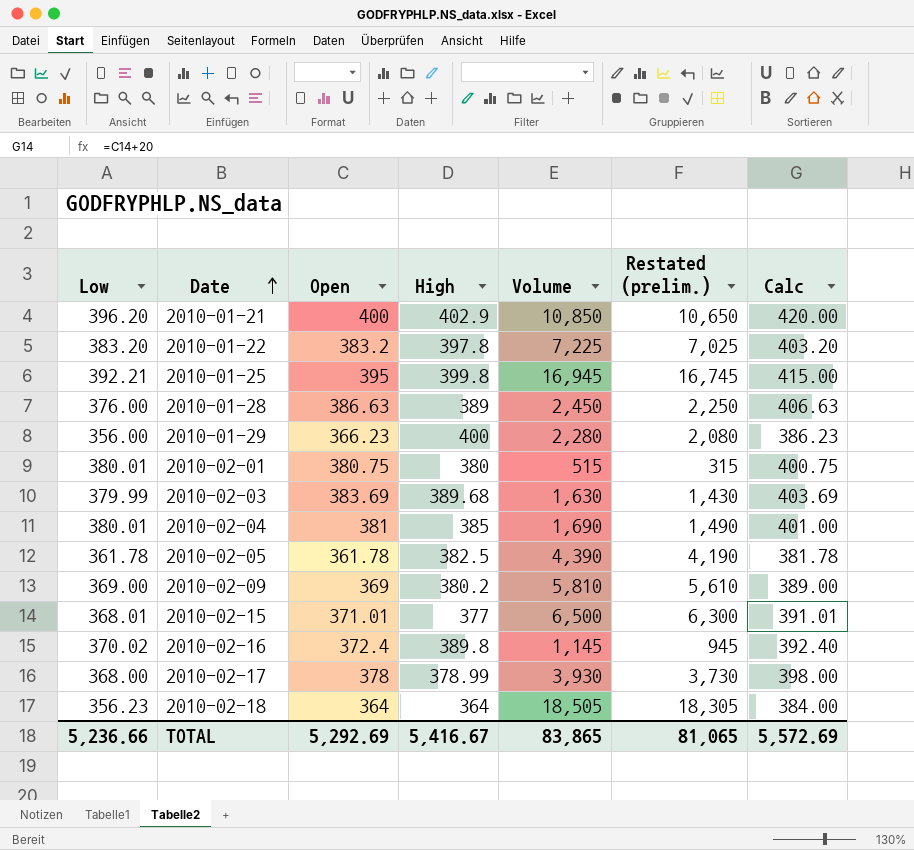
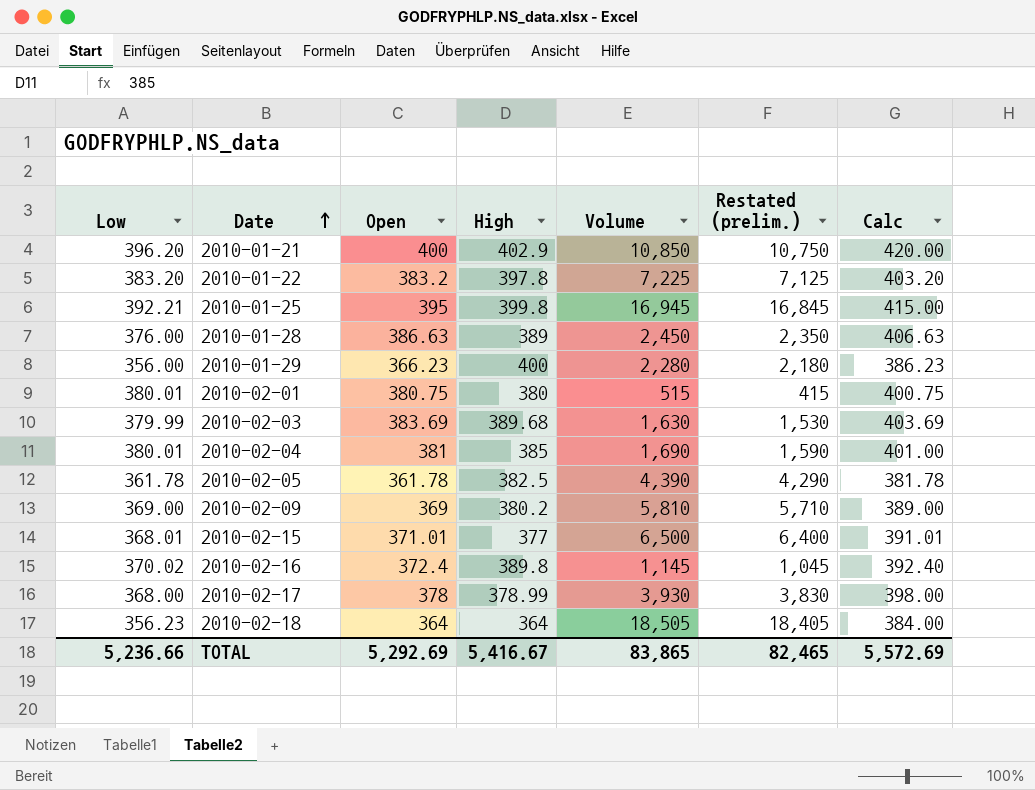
column Restated (prelim.) | formula: [Volume] - 200 -> [Volume] - 100
TOTAL | Restated (prelim.): 81,065 -> 82,465

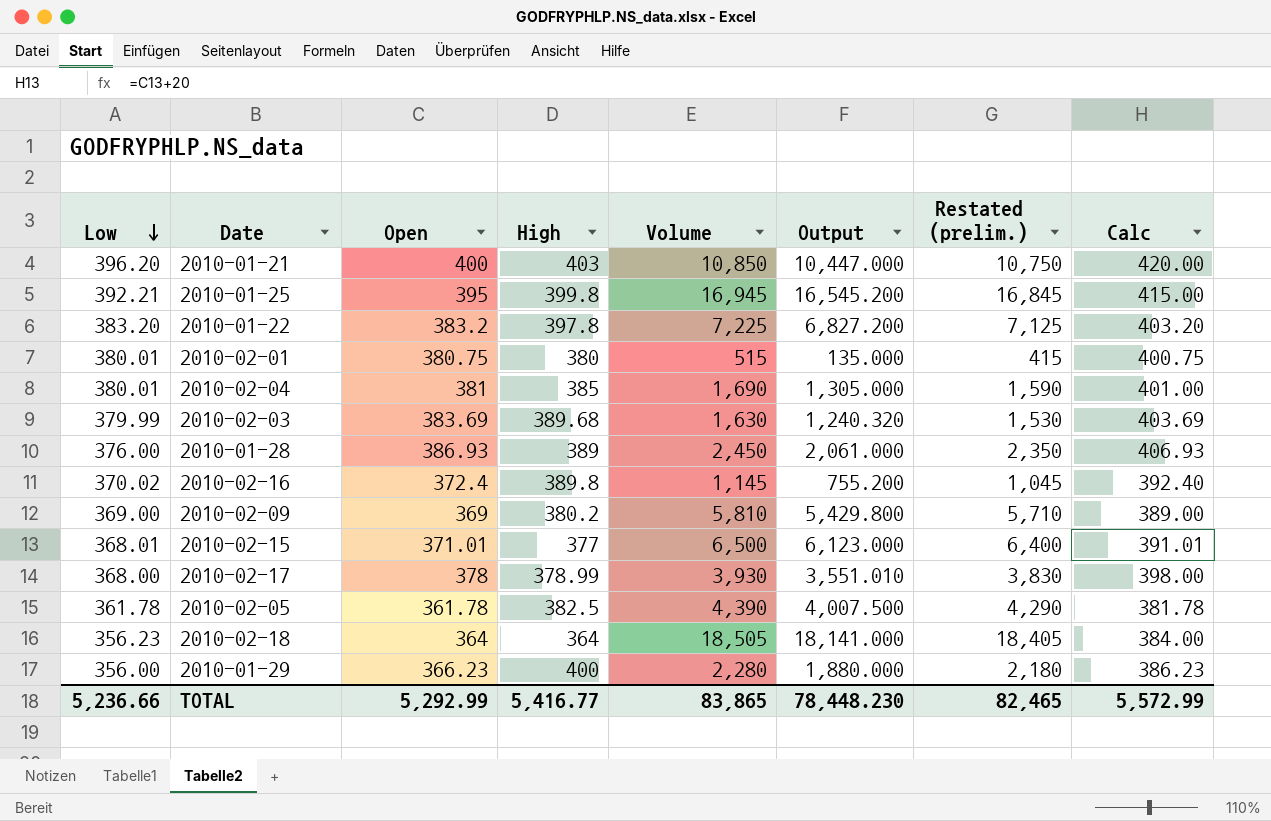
row order: Date ascending -> Low descending
column Output | formula: none -> [Volume] - [High]
2010-01-21 | High: 402.9 -> 403
2010-01-28 | Open: 386.63 -> 386.93
2010-01-28 | Calc: 406.63 -> 406.93
TOTAL | Open: 5,292.69 -> 5,292.99
TOTAL | High: 5,416.67 -> 5,416.77
TOTAL | Calc: 5,572.69 -> 5,572.99

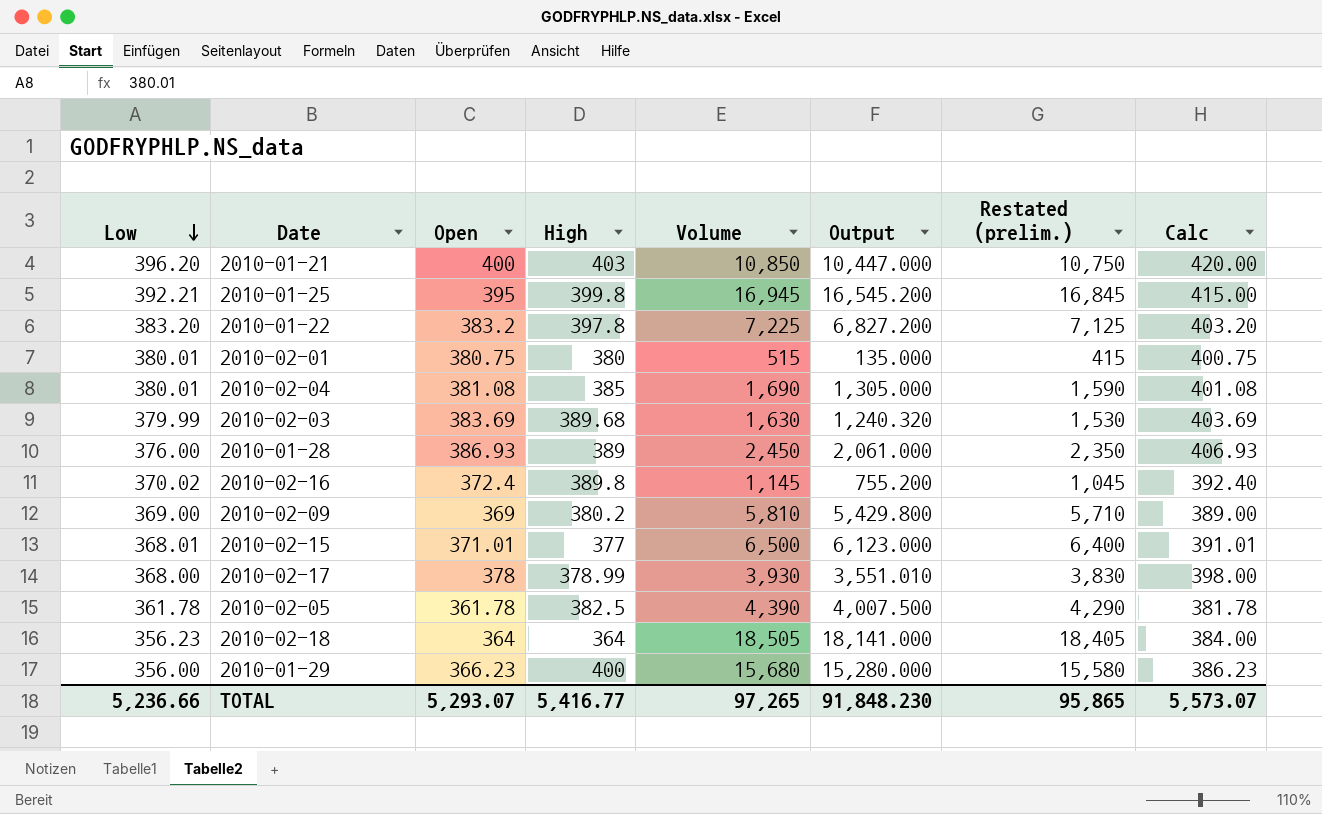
2010-02-04 | Open: 381 -> 381.08
2010-02-04 | Calc: 401.00 -> 401.08
2010-01-29 | Volume: 2,280 -> 15,680
2010-01-29 | Output: 1,880.000 -> 15,280.000
2010-01-29 | Restated (prelim.): 2,180 -> 15,580
TOTAL | Open: 5,292.99 -> 5,293.07
TOTAL | Volume: 83,865 -> 97,265
TOTAL | Output: 78,448.230 -> 91,848.230
TOTAL | Restated (prelim.): 82,465 -> 95,865
TOTAL | Calc: 5,572.99 -> 5,573.07

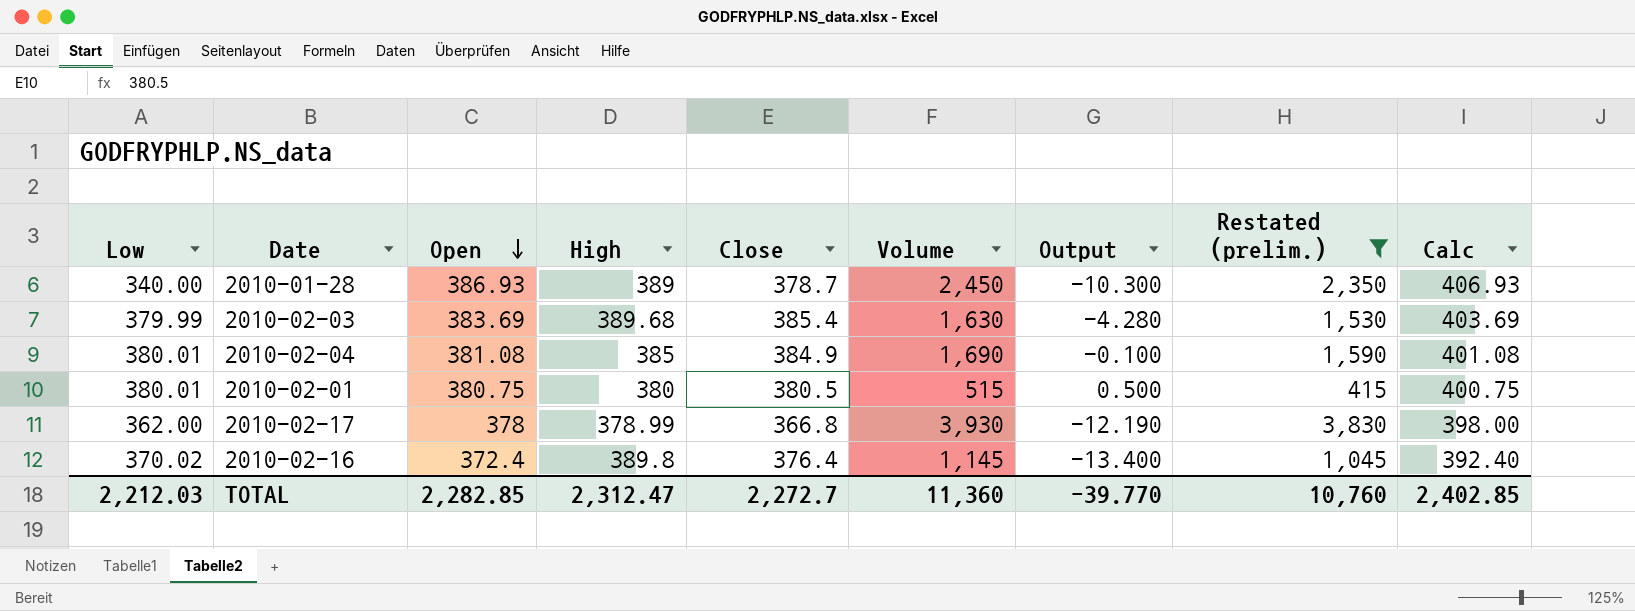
filter: none -> Restated (prelim.) <= 3,830
row order: Low descending -> Open descending
column Close | position: none -> 5
column Output | formula: [Volume] - [High] -> [Close] - [High]
2010-01-28 | Low: 376.00 -> 340.00
2010-02-17 | Low: 368.00 -> 362.00
TOTAL | Low: 5,236.66 -> 2,212.03
TOTAL | Open: 5,293.07 -> 2,282.85
TOTAL | High: 5,416.77 -> 2,312.47
TOTAL | Volume: 97,265 -> 11,360
TOTAL | Output: 91,848.230 -> -39.770
TOTAL | Restated (prelim.): 95,865 -> 10,760
TOTAL | Calc: 5,573.07 -> 2,402.85

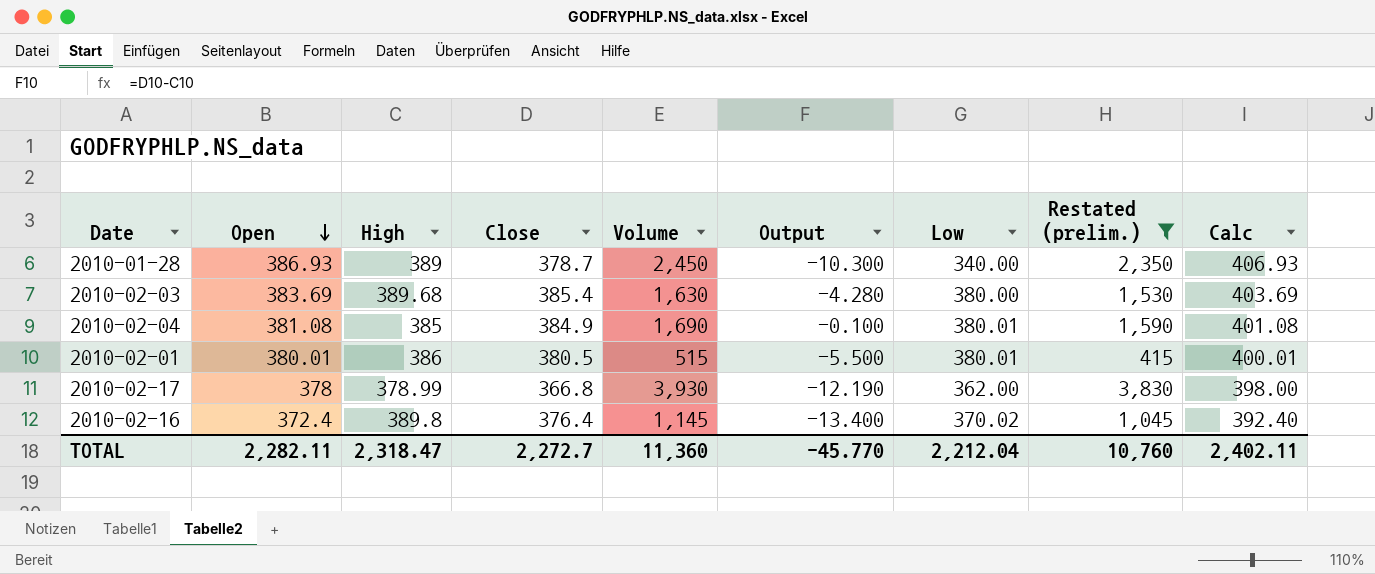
column Low | position: 1 -> 7
2010-02-03 | Low: 379.99 -> 380.00
2010-02-01 | Open: 380.75 -> 380.01
2010-02-01 | High: 380 -> 386
2010-02-01 | Output: 0.500 -> -5.500
2010-02-01 | Calc: 400.75 -> 400.01
TOTAL | Open: 2,282.85 -> 2,282.11
TOTAL | High: 2,312.47 -> 2,318.47
TOTAL | Output: -39.770 -> -45.770
TOTAL | Low: 2,212.03 -> 2,212.04
TOTAL | Calc: 2,402.85 -> 2,402.11

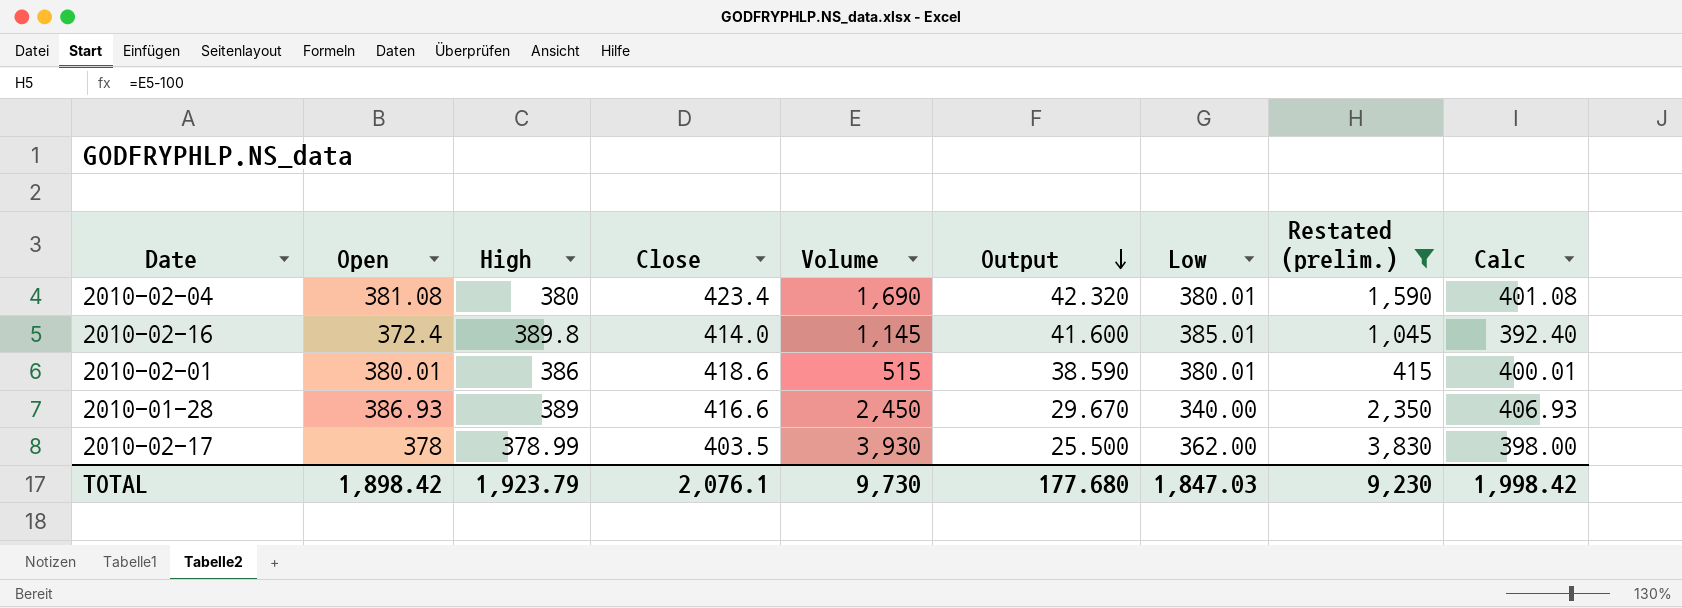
row order: Open descending -> Output descending
column Output | formula: [Close] - [High] -> [Close] - [Open]
row 2010-02-03: 383.69 | 389.68 | 385.4 | 1,630 | -4.280 | 380.00 | 1,530 | 403.69 -> none
2010-02-04 | High: 385 -> 380
2010-02-04 | Close: 384.9 -> 423.4
2010-02-16 | Close: 376.4 -> 414.0
2010-02-16 | Low: 370.02 -> 385.01
2010-02-01 | Close: 380.5 -> 418.6
2010-01-28 | Close: 378.7 -> 416.6
2010-02-17 | Close: 366.8 -> 403.5
TOTAL | Open: 2,282.11 -> 1,898.42
TOTAL | High: 2,318.47 -> 1,923.79
TOTAL | Close: 2,272.7 -> 2,076.1
TOTAL | Volume: 11,360 -> 9,730
TOTAL | Output: -45.770 -> 177.680
TOTAL | Low: 2,212.04 -> 1,847.03
TOTAL | Restated (prelim.): 10,760 -> 9,230
TOTAL | Calc: 2,402.11 -> 1,998.42

